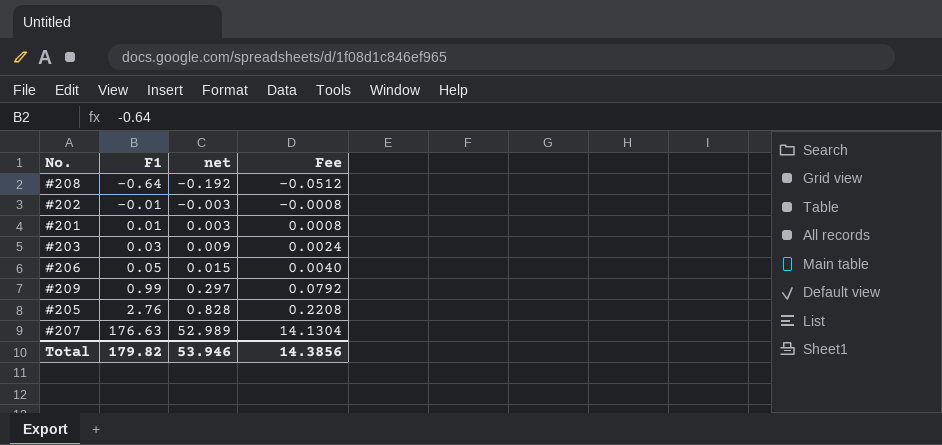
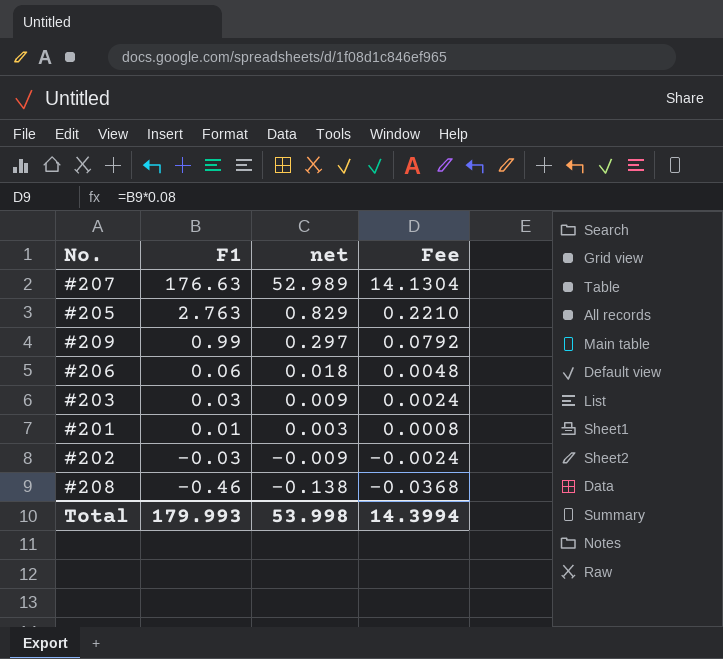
row order: F1 ascending -> F1 descending
#205 | F1: 2.76 -> 2.763
#205 | net: 0.828 -> 0.829
#205 | Fee: 0.2208 -> 0.2210
#206 | F1: 0.05 -> 0.06
#206 | net: 0.015 -> 0.018
#206 | Fee: 0.0040 -> 0.0048
#202 | F1: -0.01 -> -0.03
#202 | net: -0.003 -> -0.009
#202 | Fee: -0.0008 -> -0.0024
#208 | F1: -0.64 -> -0.46
#208 | net: -0.192 -> -0.138
#208 | Fee: -0.0512 -> -0.0368
Total | F1: 179.82 -> 179.993
Total | net: 53.946 -> 53.998
Total | Fee: 14.3856 -> 14.3994

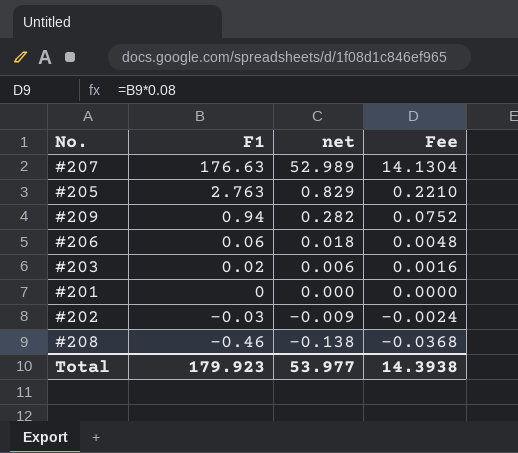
#209 | F1: 0.99 -> 0.94
#209 | net: 0.297 -> 0.282
#209 | Fee: 0.0792 -> 0.0752
#203 | F1: 0.03 -> 0.02
#203 | net: 0.009 -> 0.006
#203 | Fee: 0.0024 -> 0.0016
#201 | F1: 0.01 -> 0
#201 | net: 0.003 -> 0.000
#201 | Fee: 0.0008 -> 0.0000
Total | F1: 179.993 -> 179.923
Total | net: 53.998 -> 53.977
Total | Fee: 14.3994 -> 14.3938

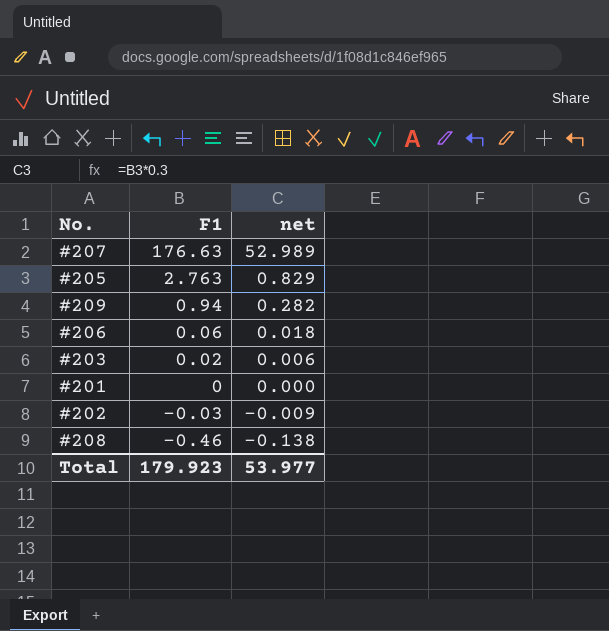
column Fee | formula: [F1] * 0.08 -> none

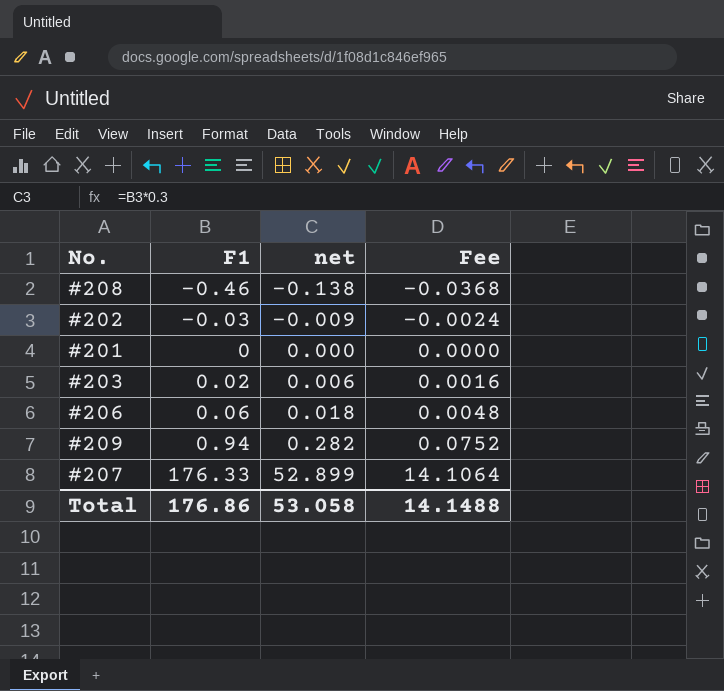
row order: F1 descending -> F1 ascending
column Fee | formula: none -> [F1] * 0.08
row #205: 2.763 | 0.829 -> none
#207 | F1: 176.63 -> 176.33
#207 | net: 52.989 -> 52.899
Total | F1: 179.923 -> 176.86
Total | net: 53.977 -> 53.058

